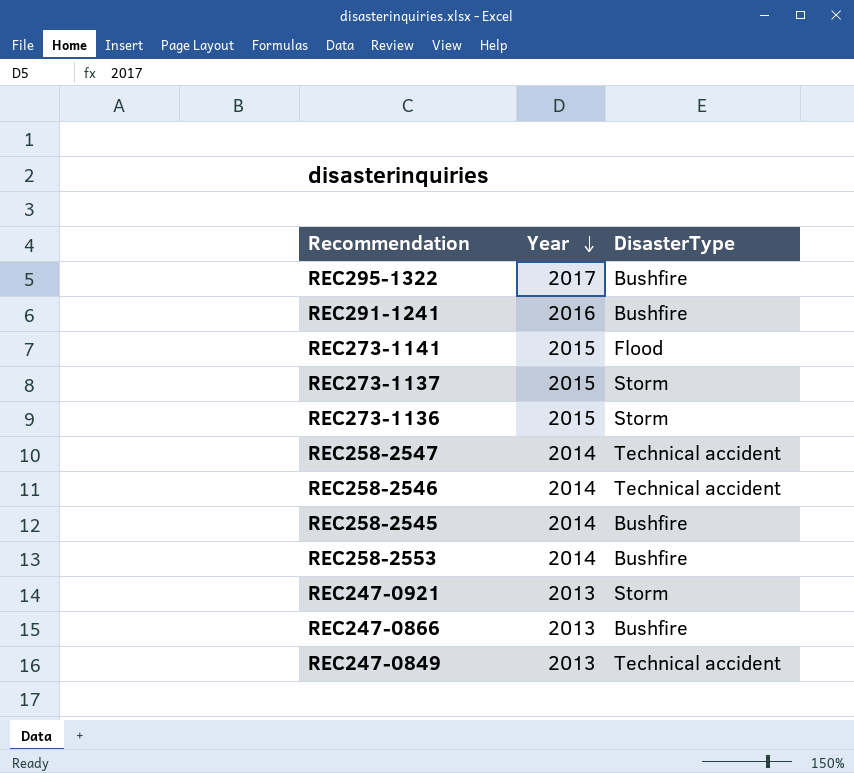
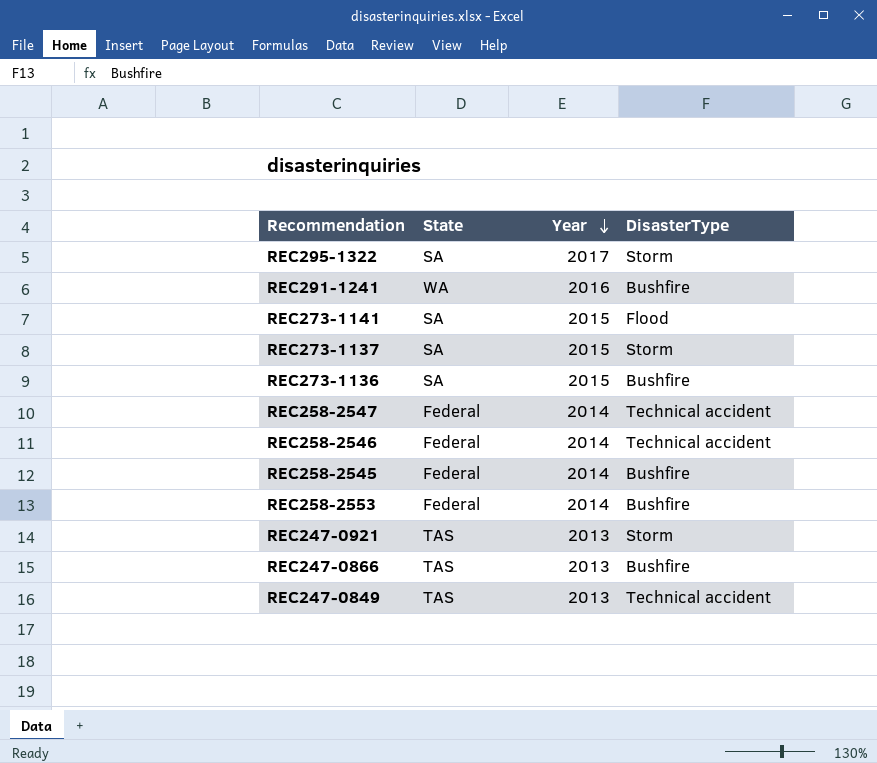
column State | position: none -> 2
REC295-1322 | DisasterType: Bushfire -> Storm
REC273-1136 | DisasterType: Storm -> Bushfire

